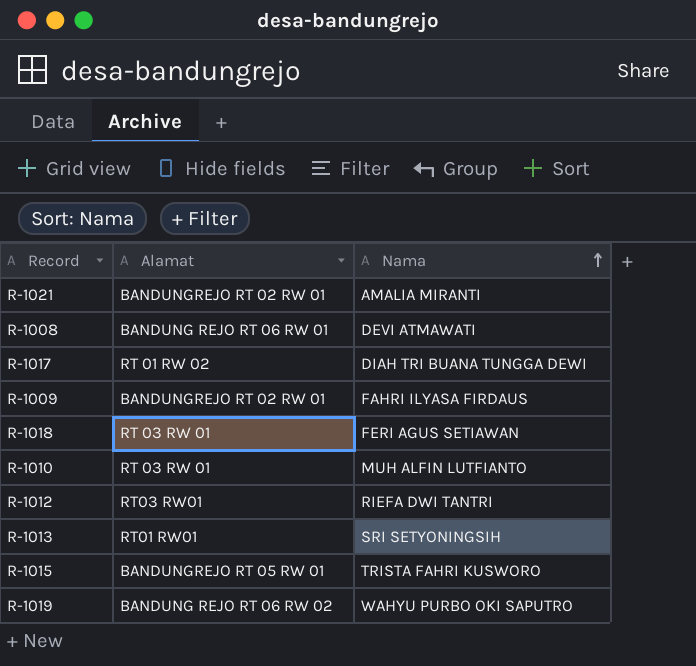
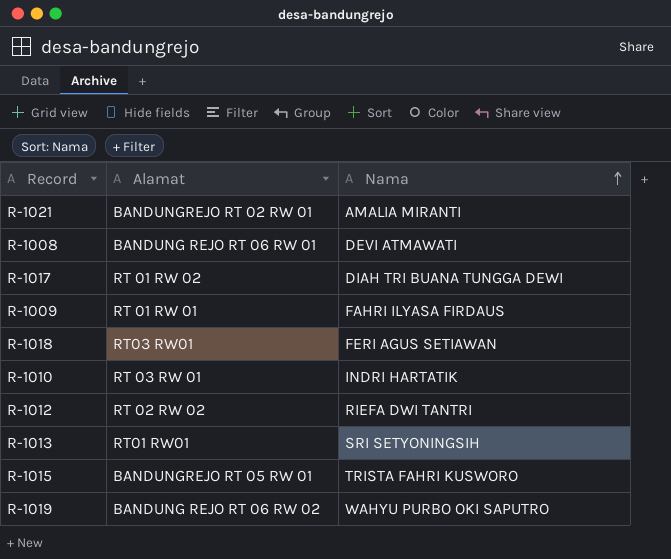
R-1009 | Alamat: BANDUNGREJO RT 02 RW 01 -> RT 01 RW 01
R-1018 | Alamat: RT 03 RW 01 -> RT03 RW01
R-1010 | Nama: MUH ALFIN LUTFIANTO -> INDRI HARTATIK
R-1012 | Alamat: RT03 RW01 -> RT 02 RW 02

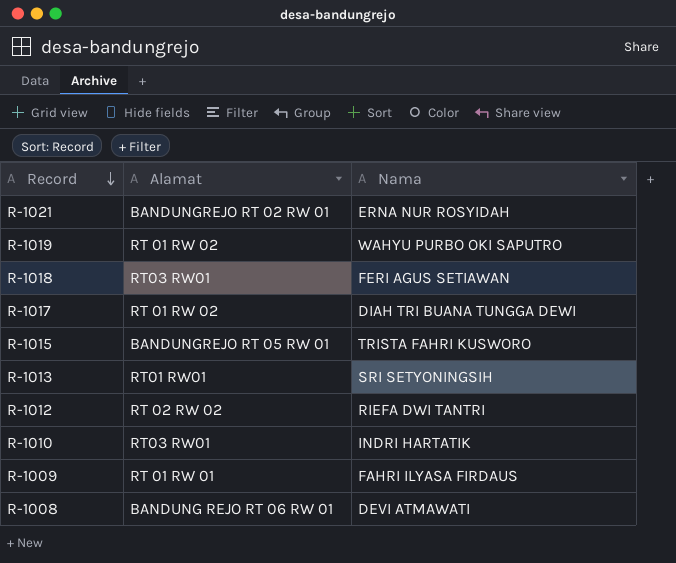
row order: Nama ascending -> Record descending
R-1021 | Nama: AMALIA MIRANTI -> ERNA NUR ROSYIDAH
R-1019 | Alamat: BANDUNG REJO RT 06 RW 02 -> RT 01 RW 02
R-1010 | Alamat: RT 03 RW 01 -> RT03 RW01

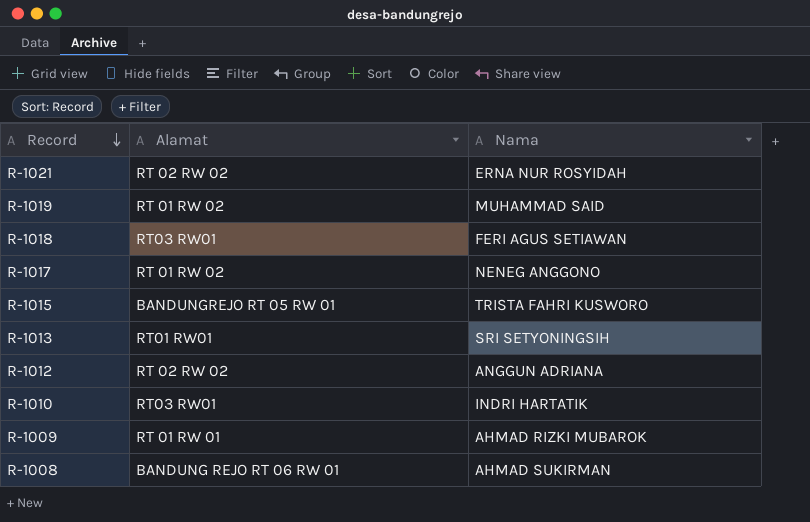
R-1021 | Alamat: BANDUNGREJO RT 02 RW 01 -> RT 02 RW 02
R-1019 | Nama: WAHYU PURBO OKI SAPUTRO -> MUHAMMAD SAID
R-1017 | Nama: DIAH TRI BUANA TUNGGA DEWI -> NENEG ANGGONO
R-1012 | Nama: RIEFA DWI TANTRI -> ANGGUN ADRIANA
R-1009 | Nama: FAHRI ILYASA FIRDAUS -> AHMAD RIZKI MUBAROK
R-1008 | Nama: DEVI ATMAWATI -> AHMAD SUKIRMAN

